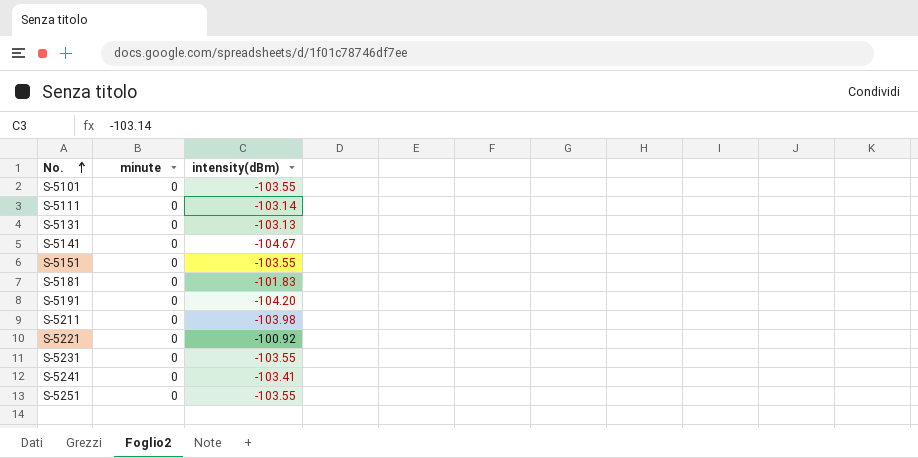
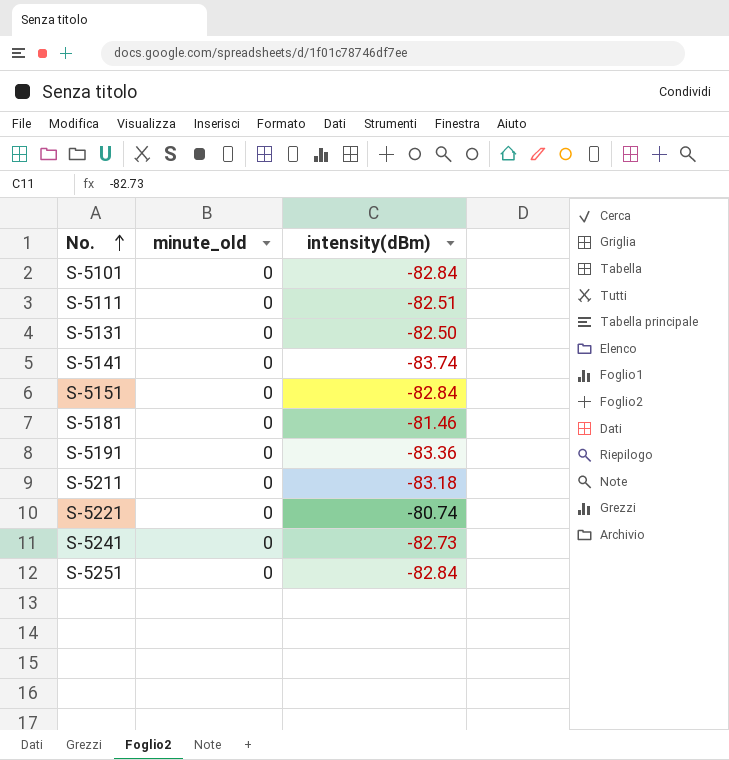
column name: minute -> minute_old
row S-5231: 0 | -103.55 -> none
S-5101 | intensity(dBm): -103.55 -> -82.84
S-5111 | intensity(dBm): -103.14 -> -82.51
S-5131 | intensity(dBm): -103.13 -> -82.50
S-5141 | intensity(dBm): -104.67 -> -83.74
S-5151 | intensity(dBm): -103.55 -> -82.84
S-5181 | intensity(dBm): -101.83 -> -81.46
S-5191 | intensity(dBm): -104.20 -> -83.36
S-5211 | intensity(dBm): -103.98 -> -83.18
S-5221 | intensity(dBm): -100.92 -> -80.74
S-5241 | intensity(dBm): -103.41 -> -82.73
S-5251 | intensity(dBm): -103.55 -> -82.84

